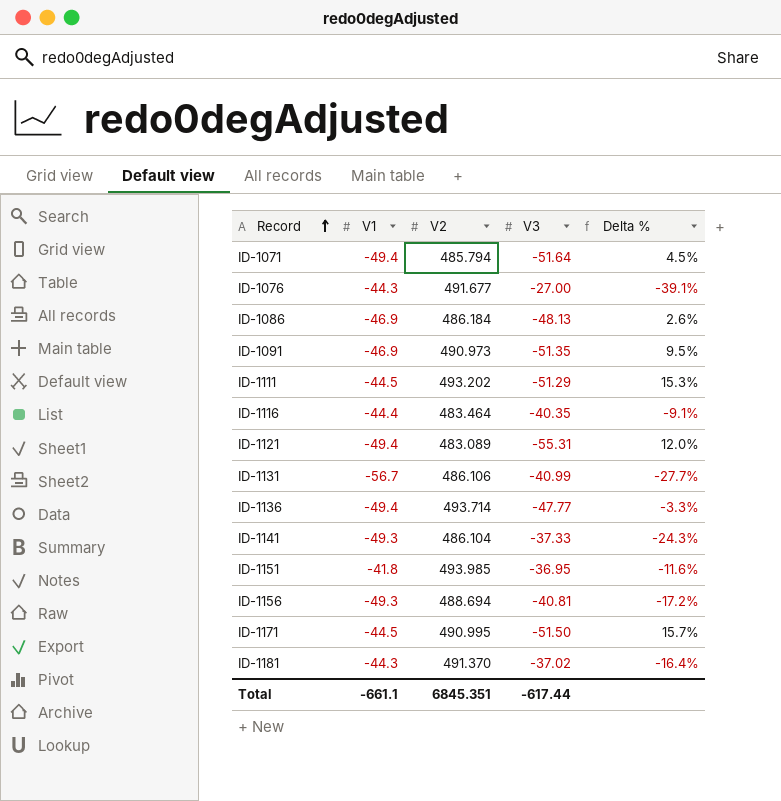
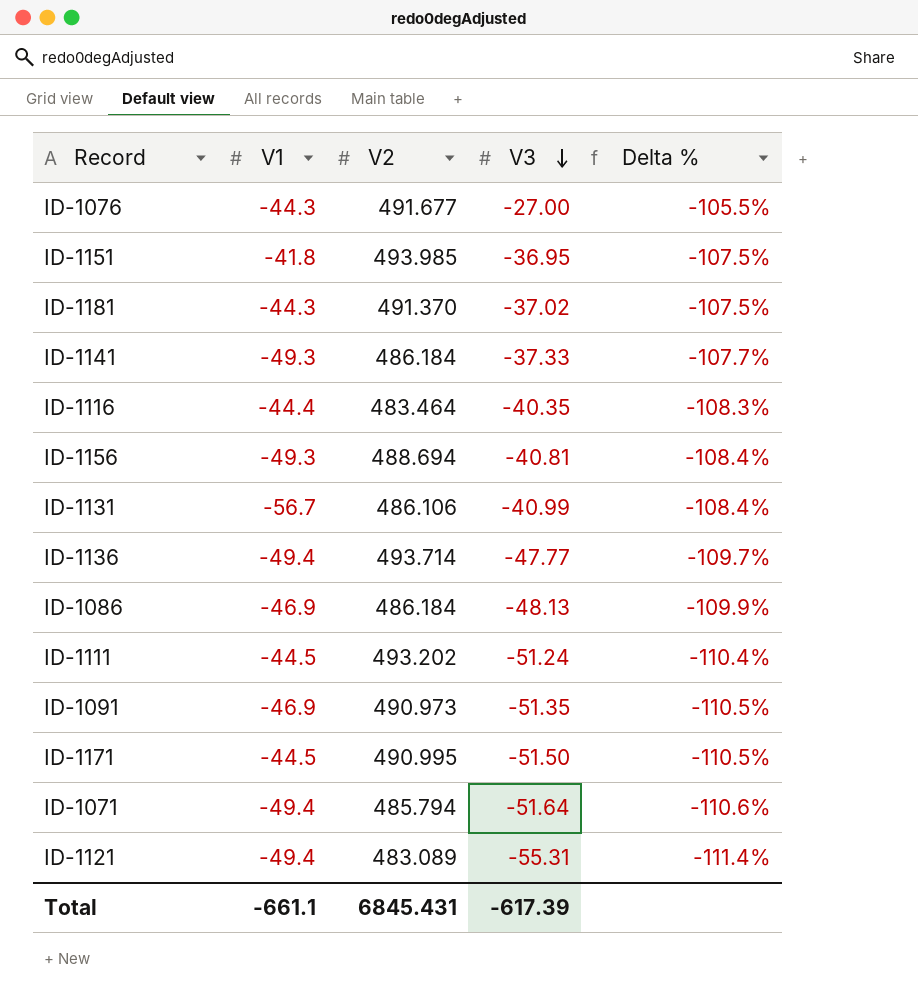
row order: Record ascending -> V3 descending
column Delta % | formula: ([V3] - [V1]) / [V1] -> ([V3] - [V2]) / [V2]
ID-1141 | V2: 486.104 -> 486.184
ID-1111 | V3: -51.29 -> -51.24
Total | V2: 6845.351 -> 6845.431
Total | V3: -617.44 -> -617.39

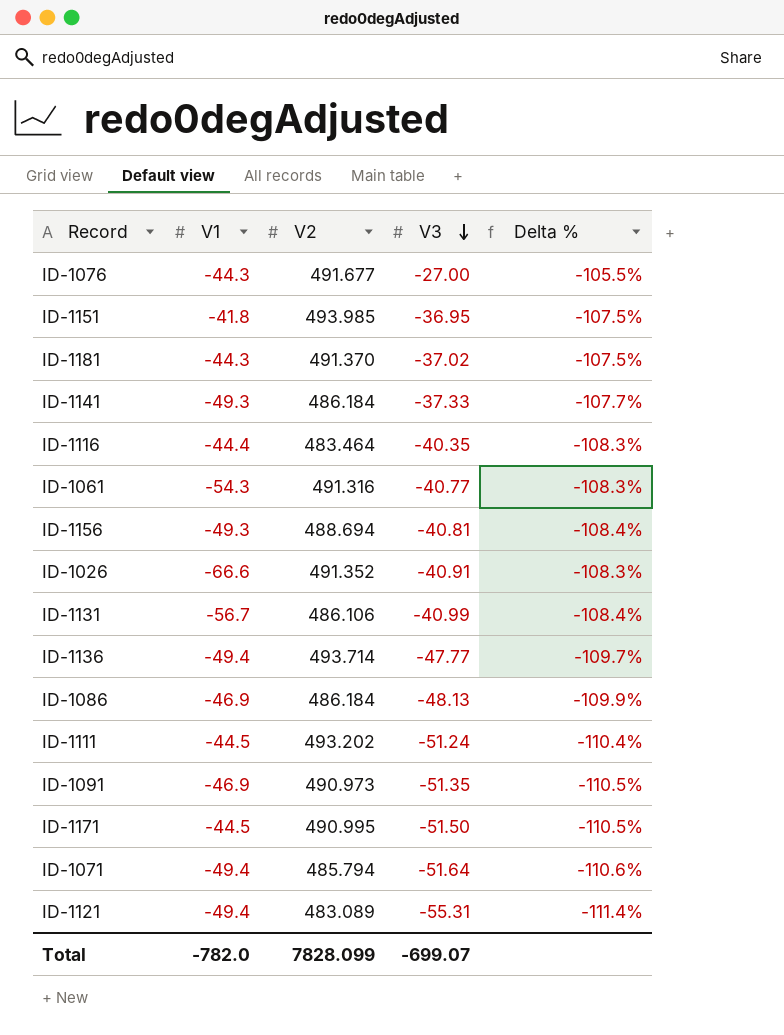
row ID-1061: none -> -54.3 | 491.316 | -40.77 | -108.3%
row ID-1026: none -> -66.6 | 491.352 | -40.91 | -108.3%
Total | V1: -661.1 -> -782.0
Total | V2: 6845.431 -> 7828.099
Total | V3: -617.39 -> -699.07

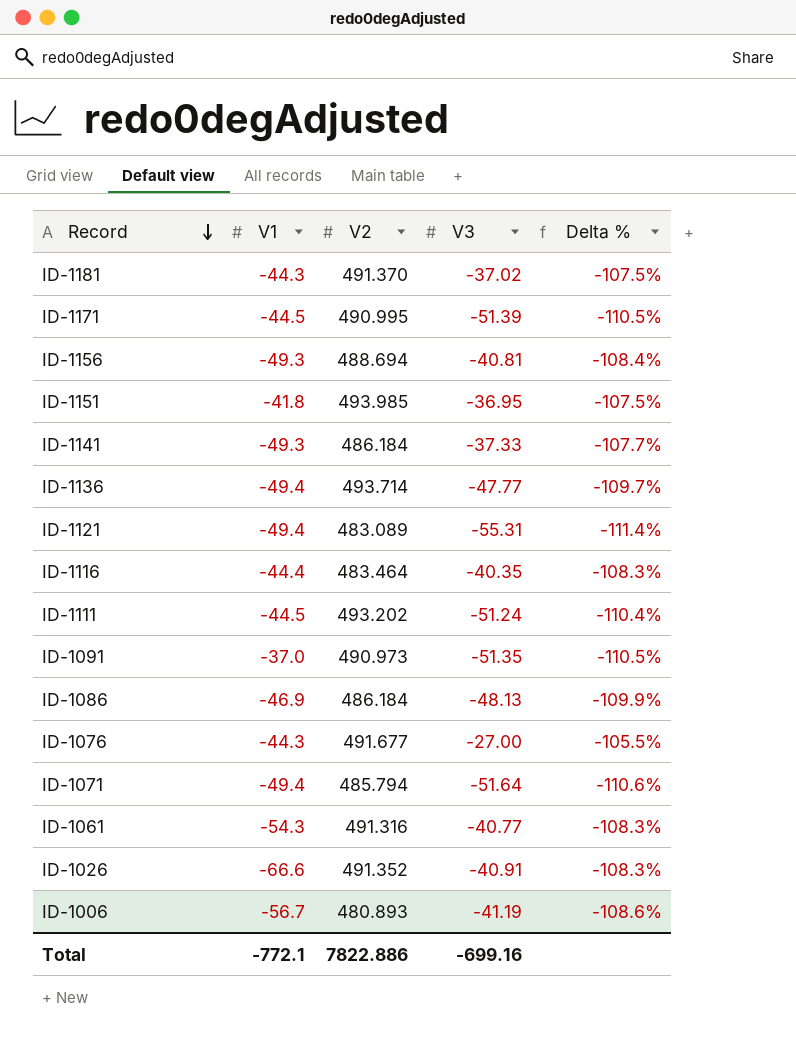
row order: V3 descending -> Record descending
row ID-1131: -56.7 | 486.106 | -40.99 | -108.4% -> none
ID-1171 | V3: -51.50 -> -51.39
ID-1091 | V1: -46.9 -> -37.0
row ID-1006: none -> -56.7 | 480.893 | -41.19 | -108.6%
Total | V1: -782.0 -> -772.1
Total | V2: 7828.099 -> 7822.886
Total | V3: -699.07 -> -699.16

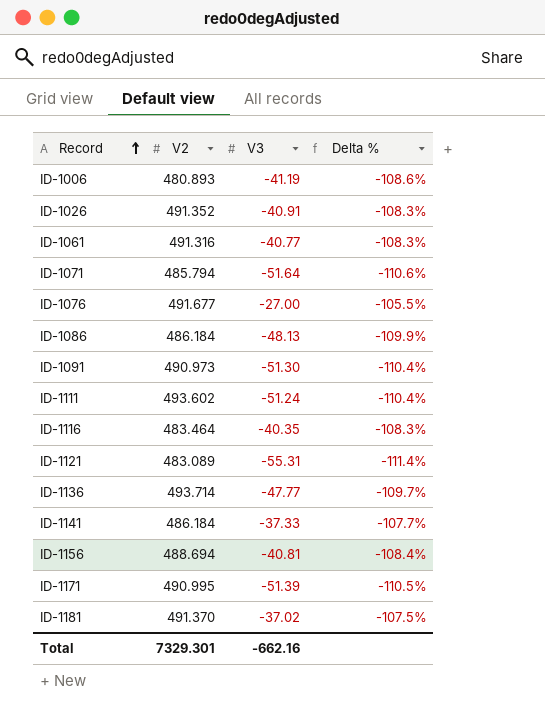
row order: Record descending -> Record ascending
column V1 | position: 2 -> none
row ID-1151: -41.8 | 493.985 | -36.95 | -107.5% -> none
ID-1091 | V3: -51.35 -> -51.30
ID-1091 | Delta %: -110.5% -> -110.4%
ID-1111 | V2: 493.202 -> 493.602
Total | V2: 7822.886 -> 7329.301
Total | V3: -699.16 -> -662.16

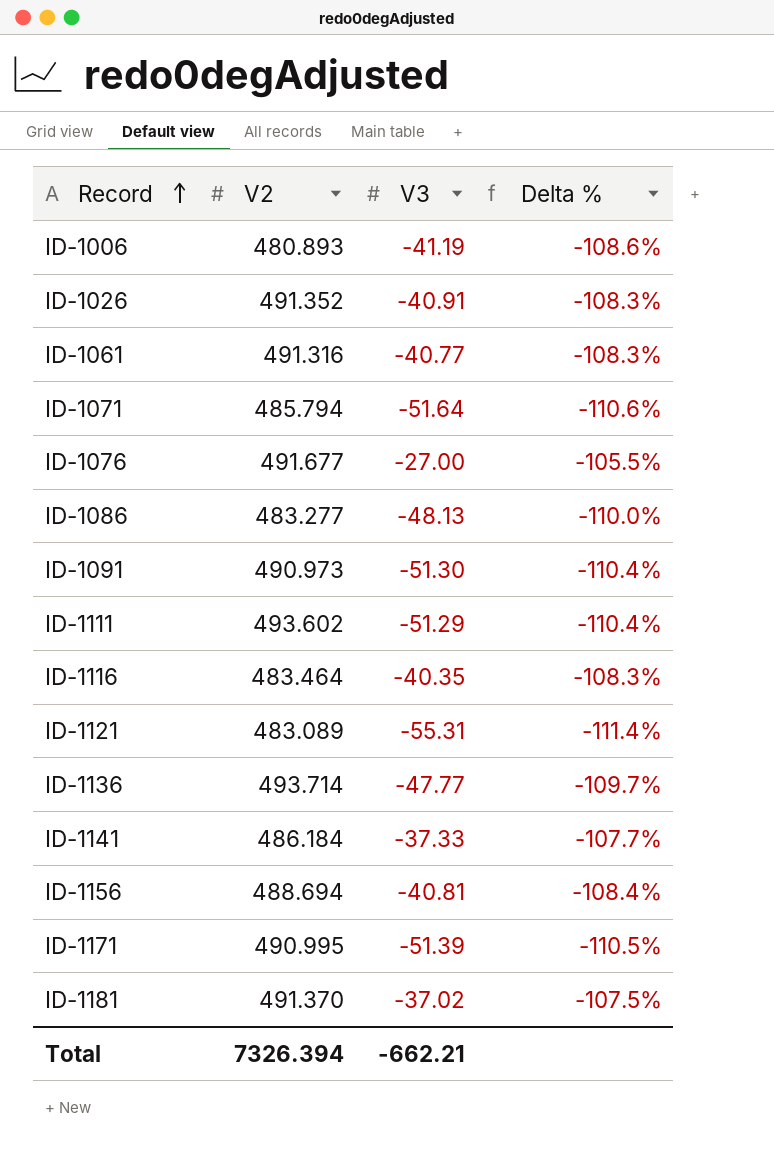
ID-1086 | V2: 486.184 -> 483.277
ID-1086 | Delta %: -109.9% -> -110.0%
ID-1111 | V3: -51.24 -> -51.29
Total | V2: 7329.301 -> 7326.394
Total | V3: -662.16 -> -662.21

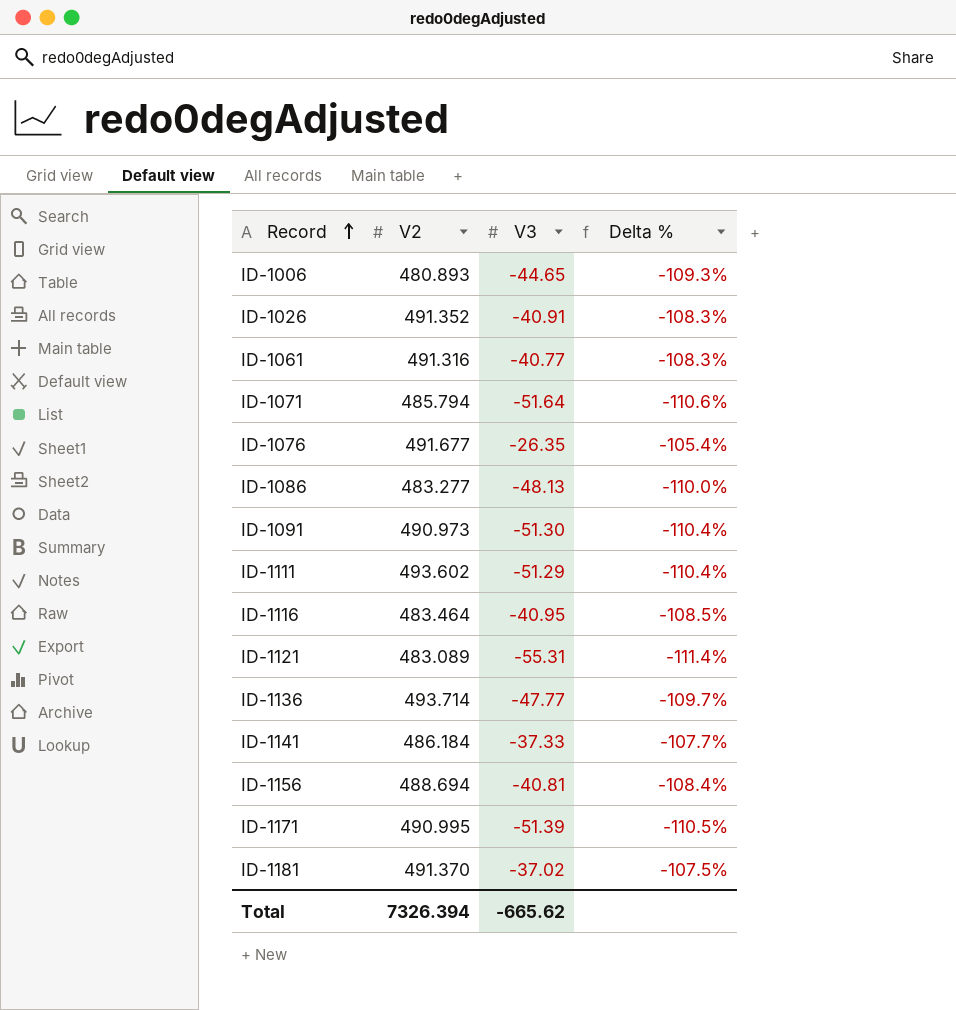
ID-1006 | V3: -41.19 -> -44.65
ID-1006 | Delta %: -108.6% -> -109.3%
ID-1076 | V3: -27.00 -> -26.35
ID-1076 | Delta %: -105.5% -> -105.4%
ID-1116 | V3: -40.35 -> -40.95
ID-1116 | Delta %: -108.3% -> -108.5%
Total | V3: -662.21 -> -665.62

